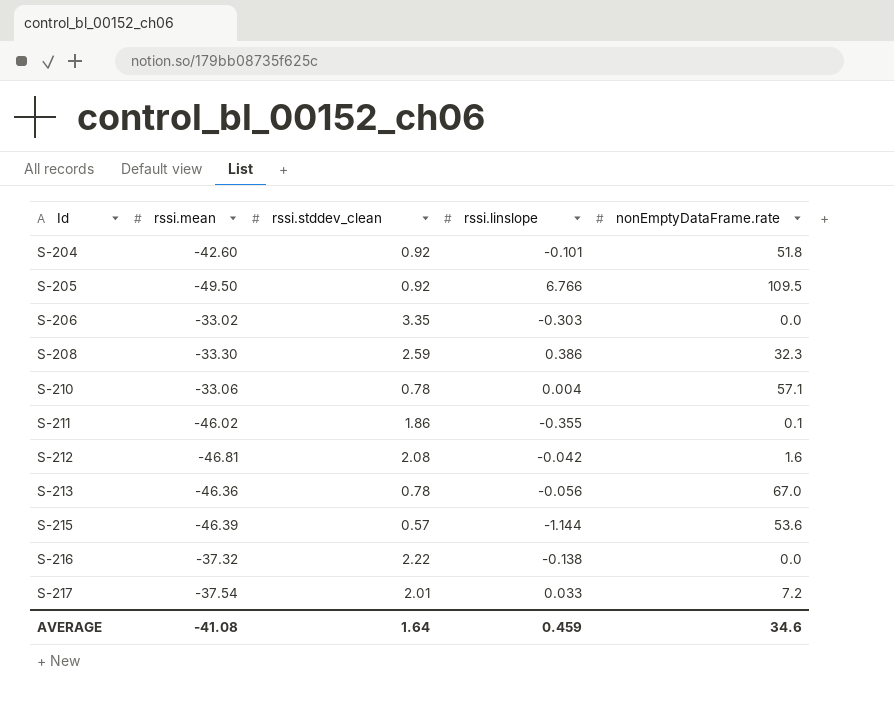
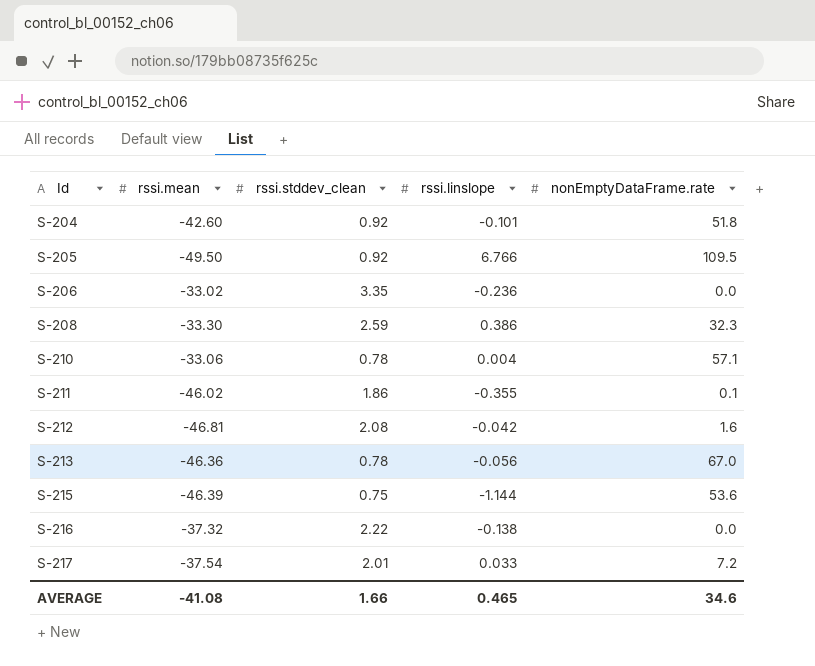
S-206 | rssi.linslope: -0.303 -> -0.236
S-215 | rssi.stddev_clean: 0.57 -> 0.75
AVERAGE | rssi.stddev_clean: 1.64 -> 1.66
AVERAGE | rssi.linslope: 0.459 -> 0.465

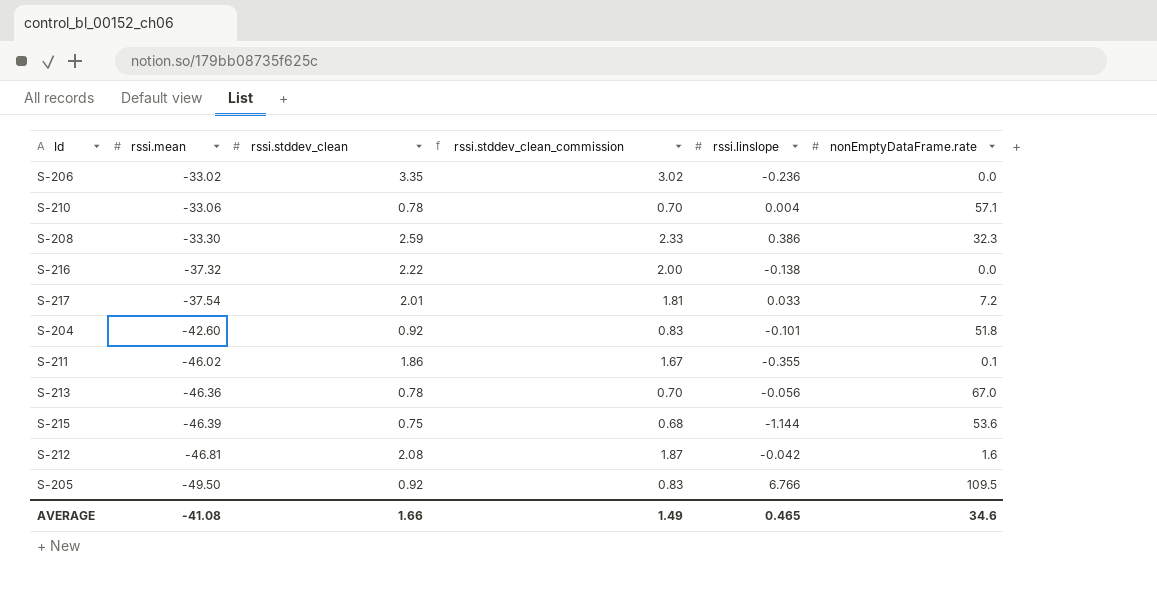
row order: Id ascending -> rssi.mean descending
column rssi.stddev_clean_commission | formula: none -> [rssi.stddev_clean] * 0.9

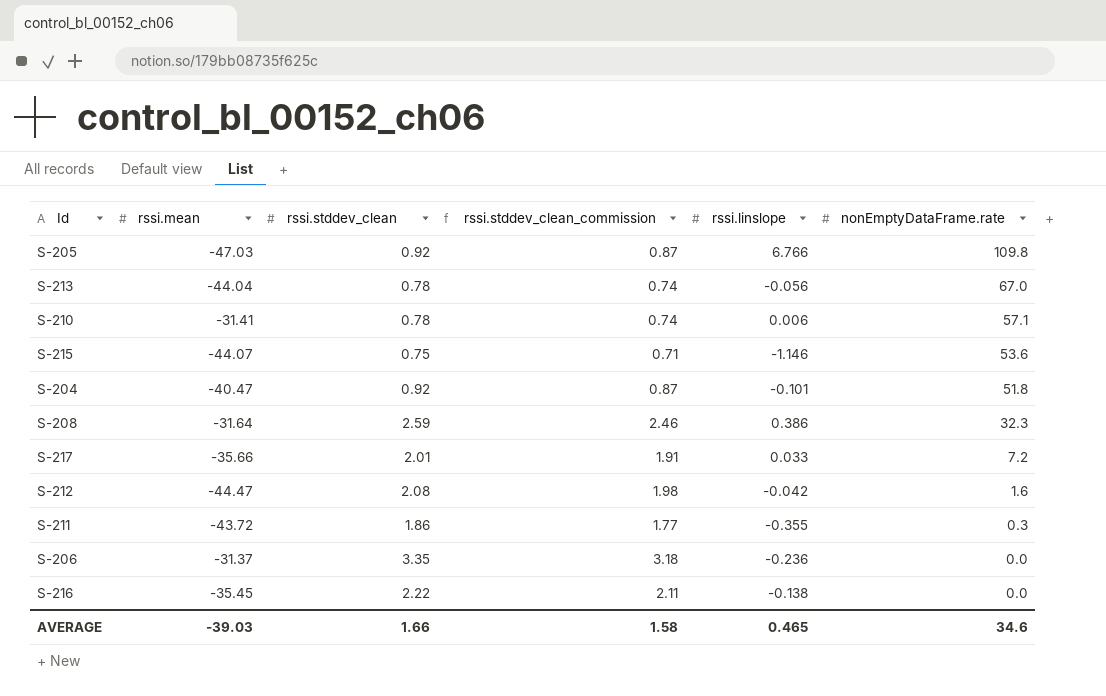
row order: rssi.mean descending -> nonEmptyDataFrame.rate descending
column rssi.stddev_clean_commission | formula: [rssi.stddev_clean] * 0.9 -> [rssi.stddev_clean] * 0.95
S-205 | rssi.mean: -49.50 -> -47.03
S-205 | nonEmptyDataFrame.rate: 109.5 -> 109.8
S-213 | rssi.mean: -46.36 -> -44.04
S-210 | rssi.mean: -33.06 -> -31.41
S-210 | rssi.linslope: 0.004 -> 0.006
S-215 | rssi.mean: -46.39 -> -44.07
S-215 | rssi.linslope: -1.144 -> -1.146
S-204 | rssi.mean: -42.60 -> -40.47
S-208 | rssi.mean: -33.30 -> -31.64
S-217 | rssi.mean: -37.54 -> -35.66
S-212 | rssi.mean: -46.81 -> -44.47
S-211 | rssi.mean: -46.02 -> -43.72
S-211 | nonEmptyDataFrame.rate: 0.1 -> 0.3
S-206 | rssi.mean: -33.02 -> -31.37
S-216 | rssi.mean: -37.32 -> -35.45
AVERAGE | rssi.mean: -41.08 -> -39.03
AVERAGE | rssi.stddev_clean_commission: 1.49 -> 1.58

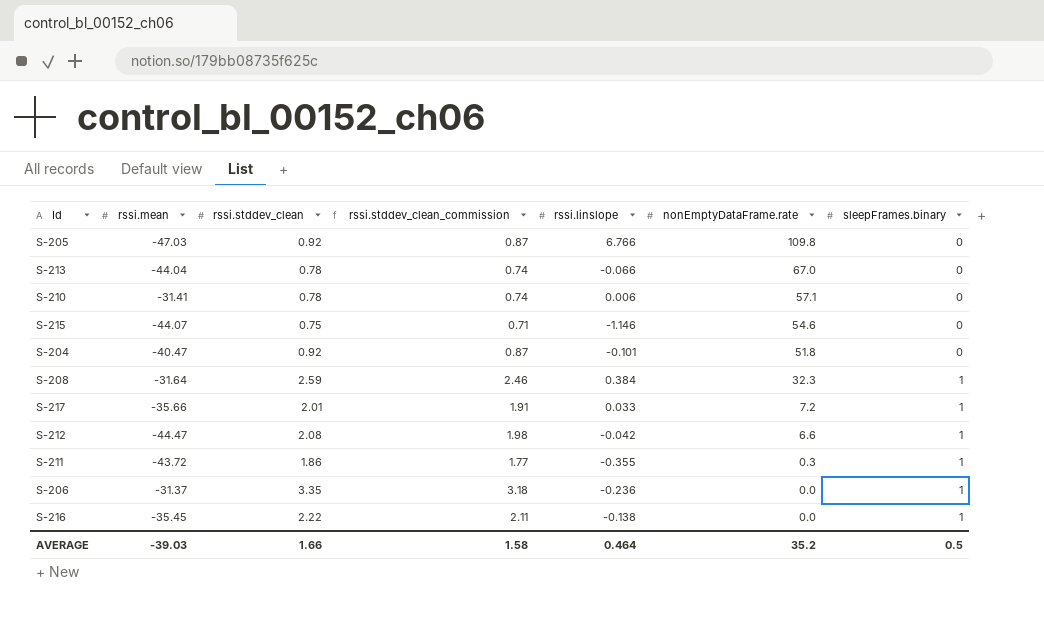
column sleepFrames.binary | position: none -> 7
S-213 | rssi.linslope: -0.056 -> -0.066
S-215 | nonEmptyDataFrame.rate: 53.6 -> 54.6
S-208 | rssi.linslope: 0.386 -> 0.384
S-212 | nonEmptyDataFrame.rate: 1.6 -> 6.6
AVERAGE | rssi.linslope: 0.465 -> 0.464
AVERAGE | nonEmptyDataFrame.rate: 34.6 -> 35.2

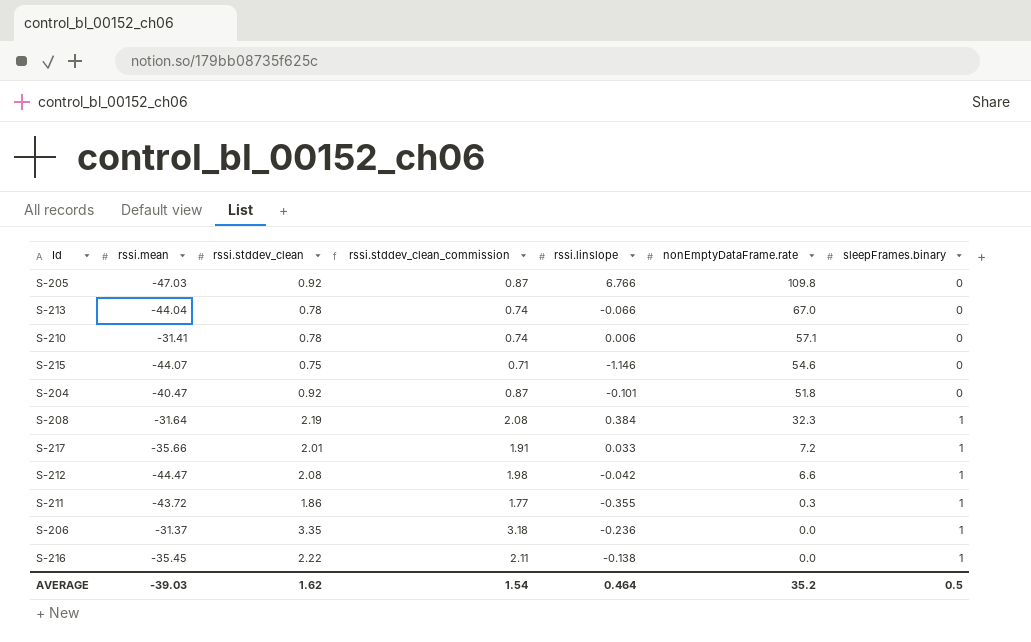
S-208 | rssi.stddev_clean: 2.59 -> 2.19
S-208 | rssi.stddev_clean_commission: 2.46 -> 2.08
AVERAGE | rssi.stddev_clean: 1.66 -> 1.62
AVERAGE | rssi.stddev_clean_commission: 1.58 -> 1.54

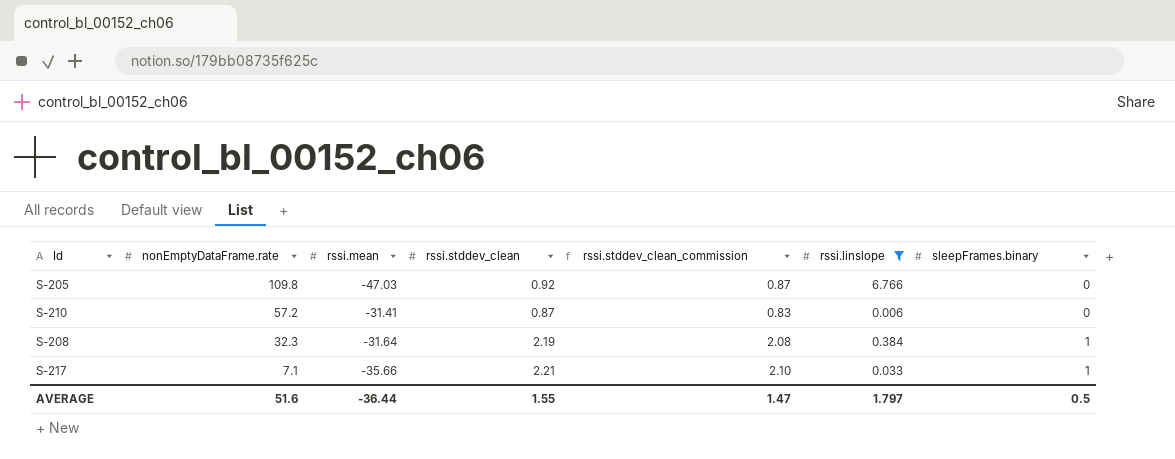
filter: none -> rssi.linslope >= 0.006
column nonEmptyDataFrame.rate | position: 6 -> 2
S-210 | nonEmptyDataFrame.rate: 57.1 -> 57.2
S-210 | rssi.stddev_clean: 0.78 -> 0.87
S-210 | rssi.stddev_clean_commission: 0.74 -> 0.83
S-217 | nonEmptyDataFrame.rate: 7.2 -> 7.1
S-217 | rssi.stddev_clean: 2.01 -> 2.21
S-217 | rssi.stddev_clean_commission: 1.91 -> 2.10
AVERAGE | nonEmptyDataFrame.rate: 35.2 -> 51.6
AVERAGE | rssi.mean: -39.03 -> -36.44
AVERAGE | rssi.stddev_clean: 1.62 -> 1.55
AVERAGE | rssi.stddev_clean_commission: 1.54 -> 1.47
AVERAGE | rssi.linslope: 0.464 -> 1.797

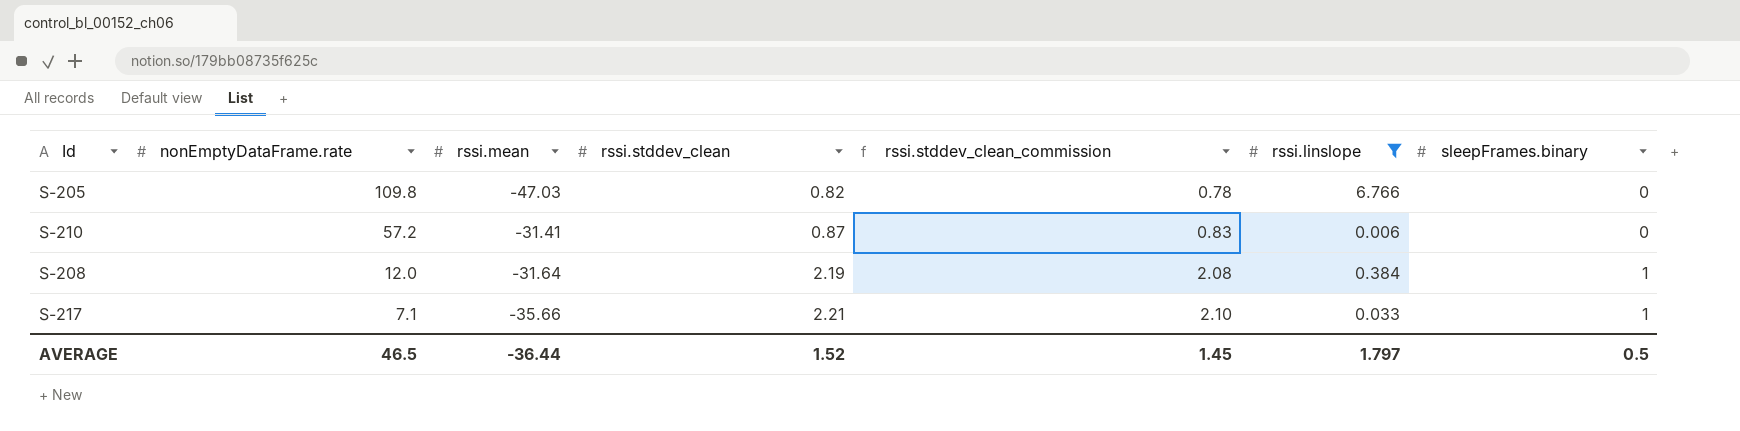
S-205 | rssi.stddev_clean: 0.92 -> 0.82
S-205 | rssi.stddev_clean_commission: 0.87 -> 0.78
S-208 | nonEmptyDataFrame.rate: 32.3 -> 12.0
AVERAGE | nonEmptyDataFrame.rate: 51.6 -> 46.5
AVERAGE | rssi.stddev_clean: 1.55 -> 1.52
AVERAGE | rssi.stddev_clean_commission: 1.47 -> 1.45

